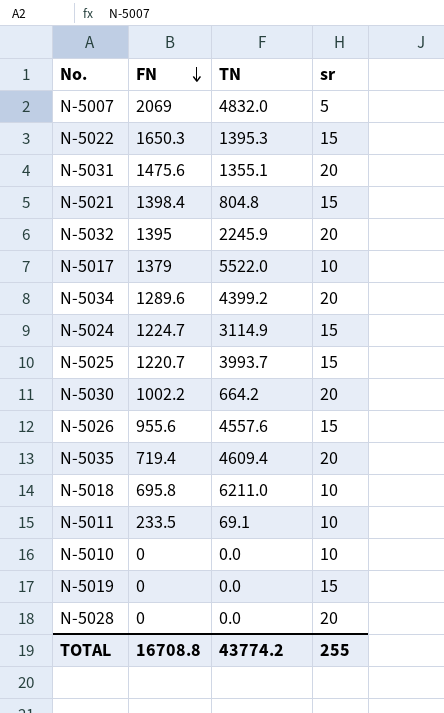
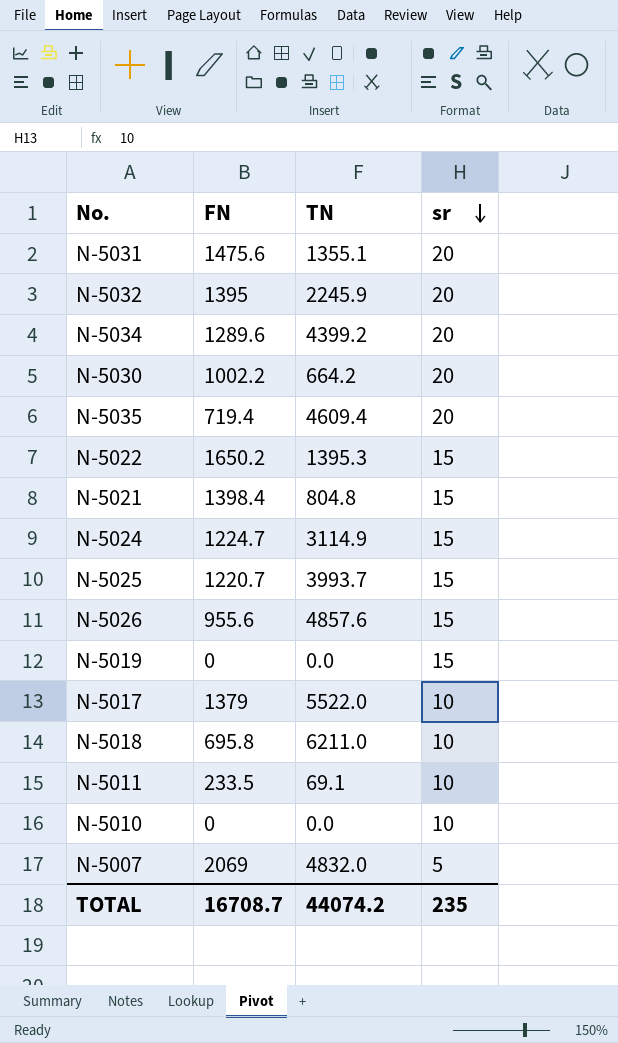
row order: FN descending -> sr descending
row N-5028: 0 | 0.0 | 20 -> none
N-5022 | FN: 1650.3 -> 1650.2
N-5026 | TN: 4557.6 -> 4857.6
TOTAL | FN: 16708.8 -> 16708.7
TOTAL | TN: 43774.2 -> 44074.2
TOTAL | sr: 255 -> 235

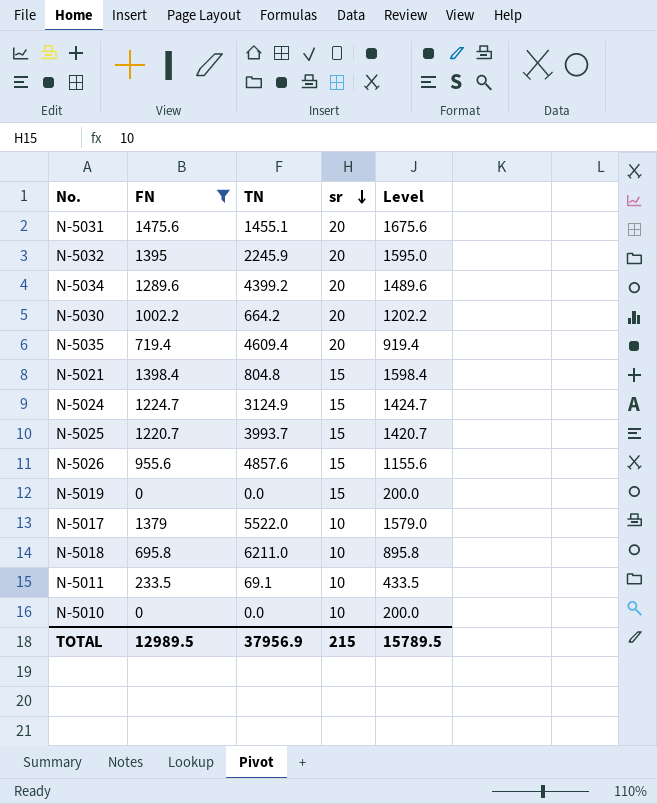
filter: none -> FN <= 1475.6
column Level | formula: none -> [FN] + 200
N-5031 | TN: 1355.1 -> 1455.1
N-5024 | TN: 3114.9 -> 3124.9
TOTAL | FN: 16708.7 -> 12989.5
TOTAL | TN: 44074.2 -> 37956.9
TOTAL | sr: 235 -> 215

